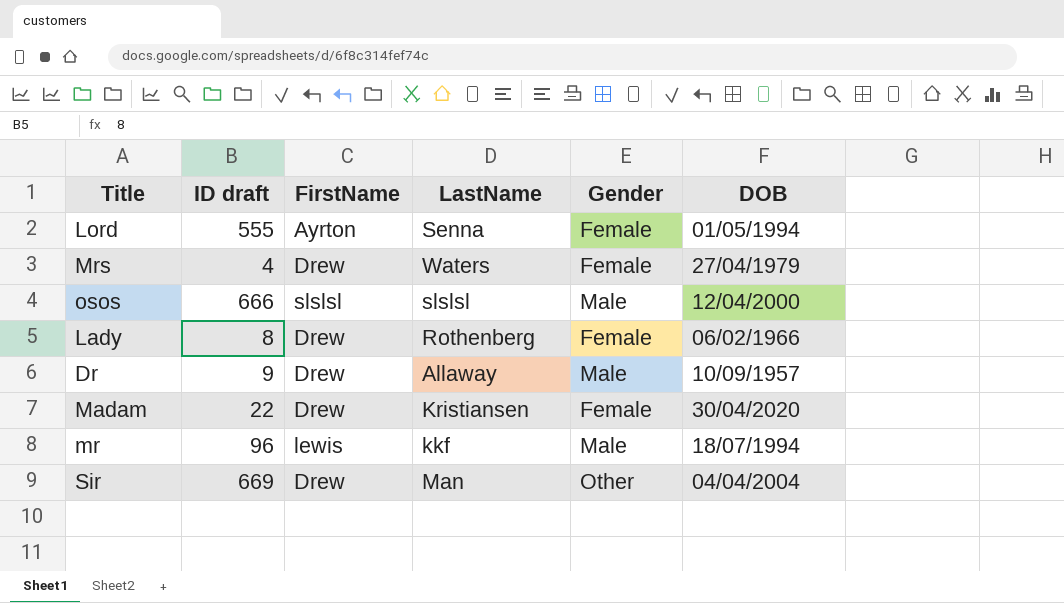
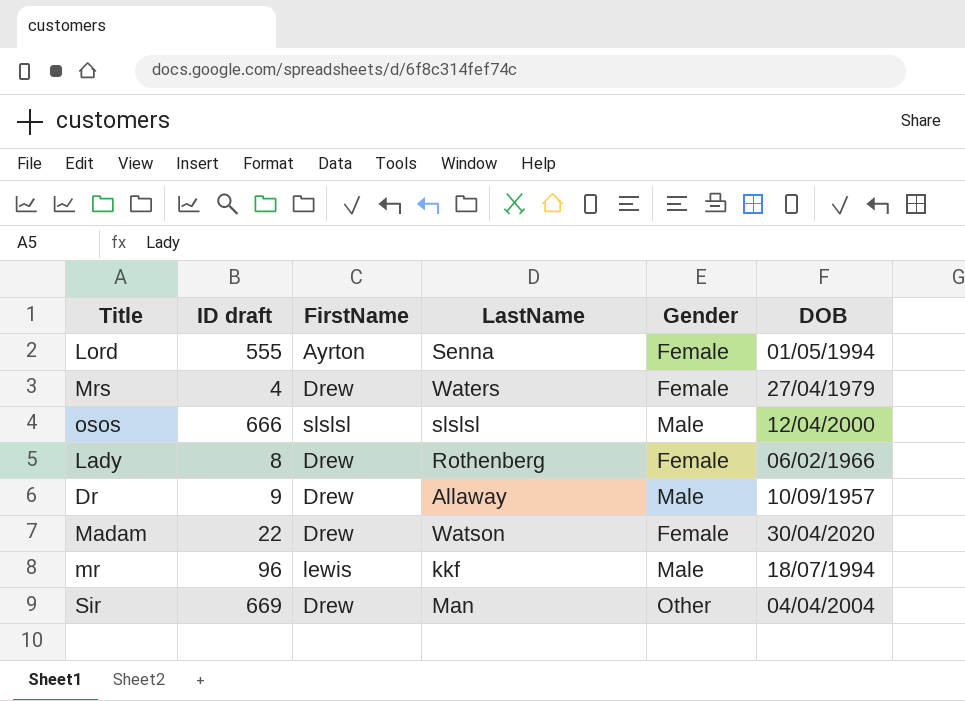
Madam | LastName: Kristiansen -> Watson

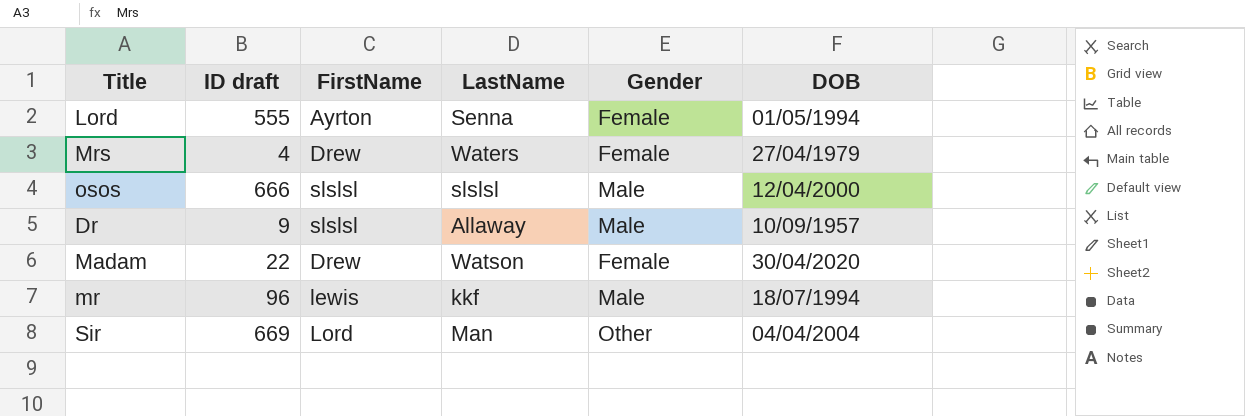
row Lady: 8 | Drew | Rothenberg | Female | 06/02/1966 -> none
Dr | FirstName: Drew -> slslsl
Sir | FirstName: Drew -> Lord

